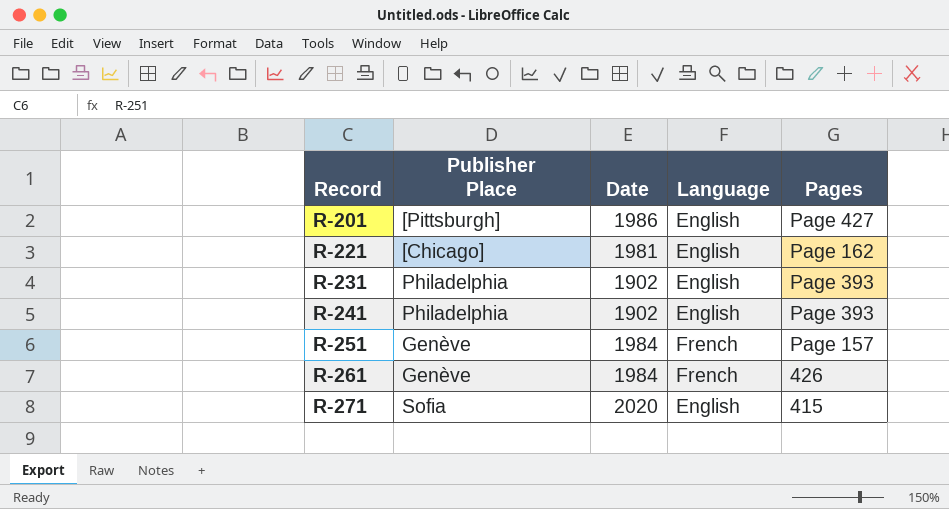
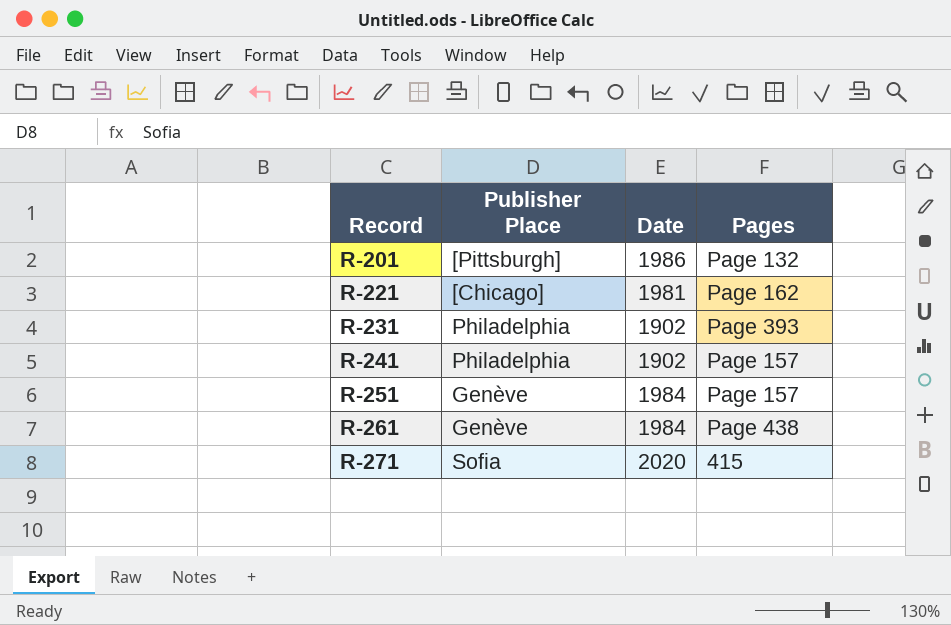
column Language | position: 4 -> none
R-201 | Pages: Page 427 -> Page 132
R-241 | Pages: Page 393 -> Page 157
R-261 | Pages: 426 -> Page 438

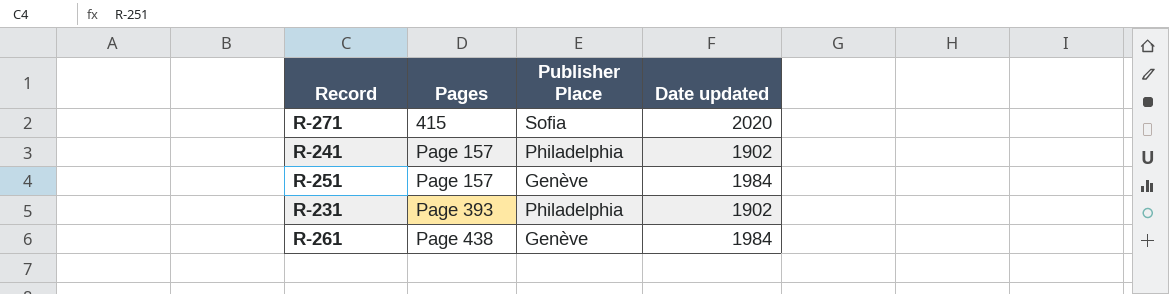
row order: Record ascending -> Pages ascending
column Pages | position: 4 -> 2
column name: Date -> Date updated
row R-201: [Pittsburgh] | 1986 | Page 132 -> none
row R-221: [Chicago] | 1981 | Page 162 -> none

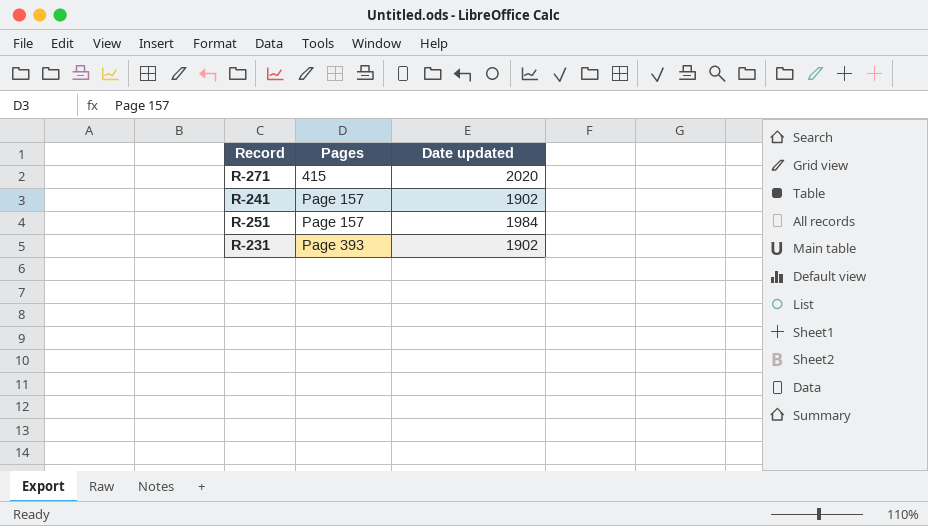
column Publisher Place | position: 3 -> none
row R-261: Page 438 | Genève | 1984 -> none

